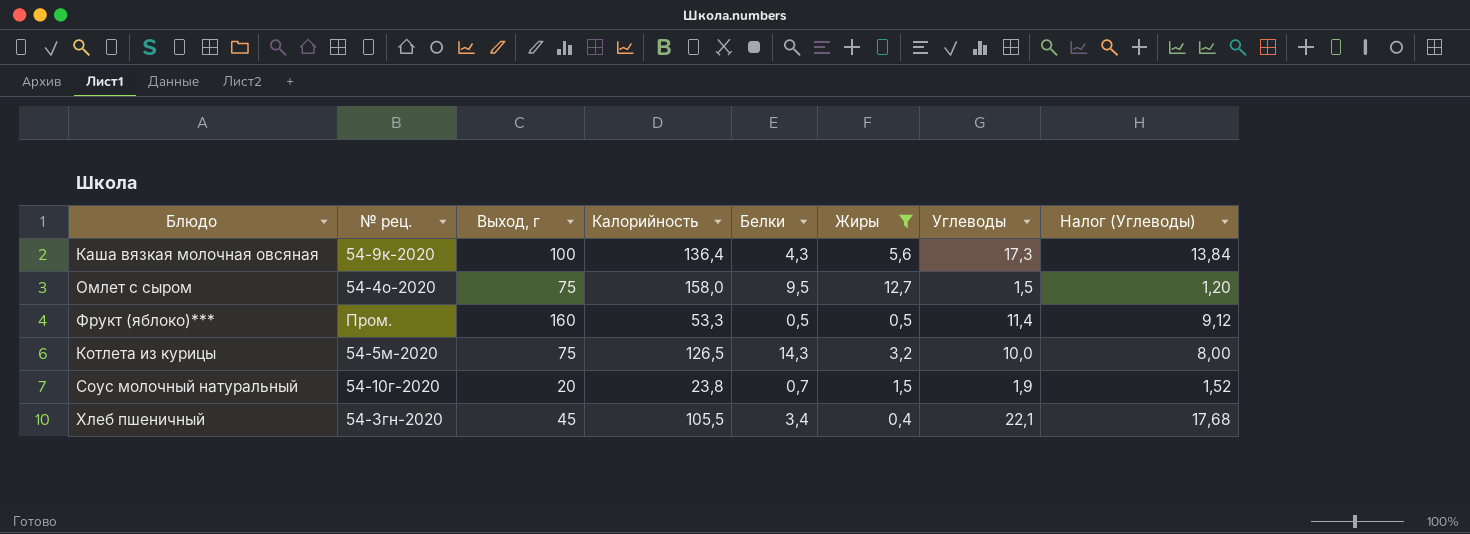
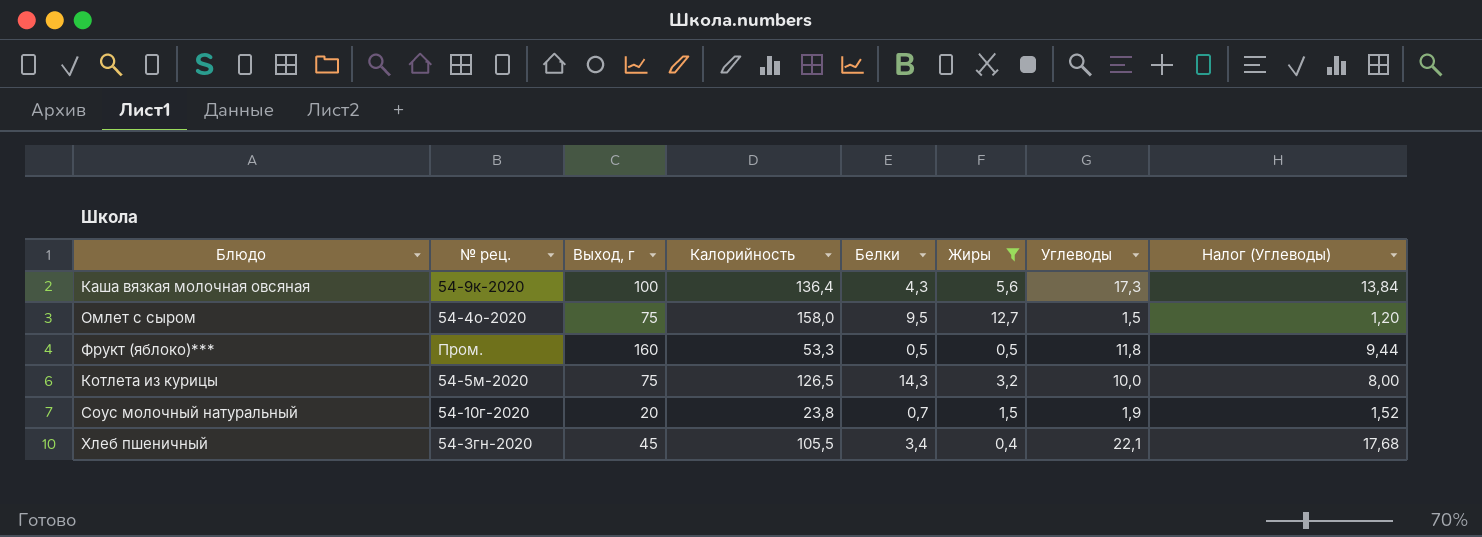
Фрукт (яблоко)*** | Углеводы: 11,4 -> 11,8
Фрукт (яблоко)*** | Налог (Углеводы): 9,12 -> 9,44

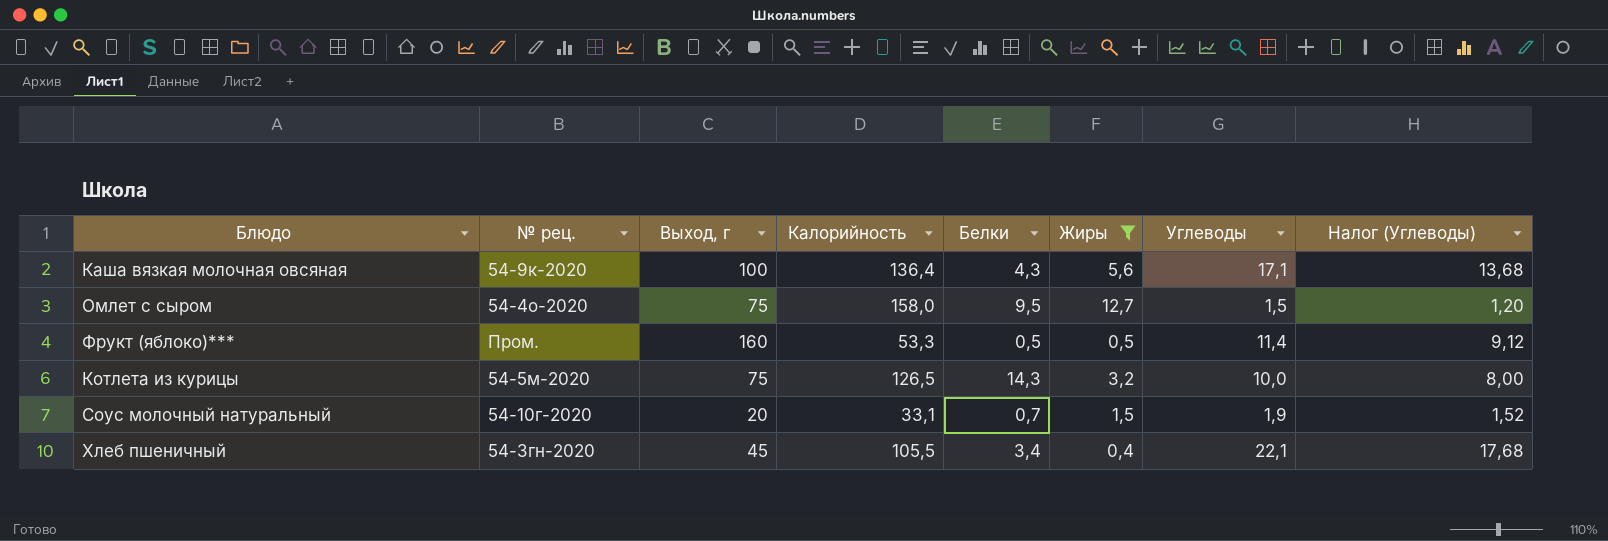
Каша вязкая молочная овсяная | Углеводы: 17,3 -> 17,1
Каша вязкая молочная овсяная | Налог (Углеводы): 13,84 -> 13,68
Фрукт (яблоко)*** | Углеводы: 11,8 -> 11,4
Фрукт (яблоко)*** | Налог (Углеводы): 9,44 -> 9,12
Соус молочный натуральный | Калорийность: 23,8 -> 33,1

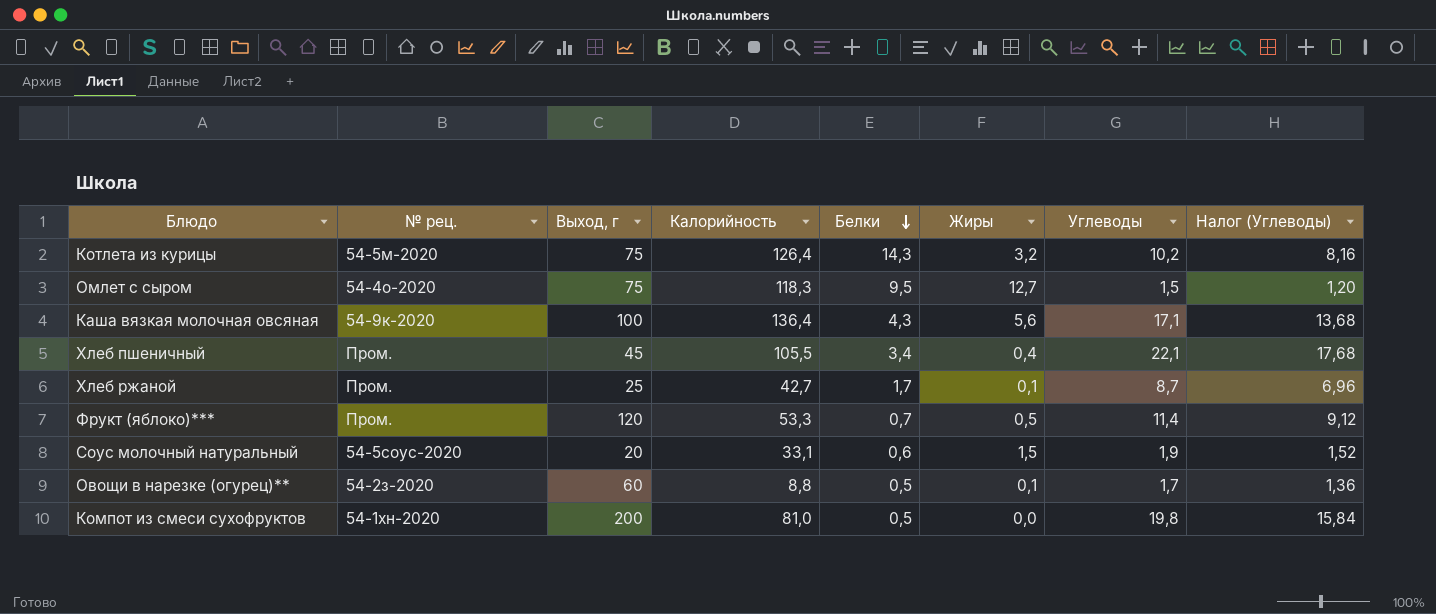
filter: Жиры >= 0,4 -> none
row order: none -> Белки descending
Котлета из курицы | Калорийность: 126,5 -> 126,4
Котлета из курицы | Углеводы: 10,0 -> 10,2
Котлета из курицы | Налог (Углеводы): 8,00 -> 8,16
Омлет с сыром | Калорийность: 158,0 -> 118,3
Хлеб пшеничный | № рец.: 54-3гн-2020 -> Пром.
Фрукт (яблоко)*** | Выход, г: 160 -> 120
Фрукт (яблоко)*** | Белки: 0,5 -> 0,7
Соус молочный натуральный | № рец.: 54-10г-2020 -> 54-5соус-2020
Соус молочный натуральный | Белки: 0,7 -> 0,6

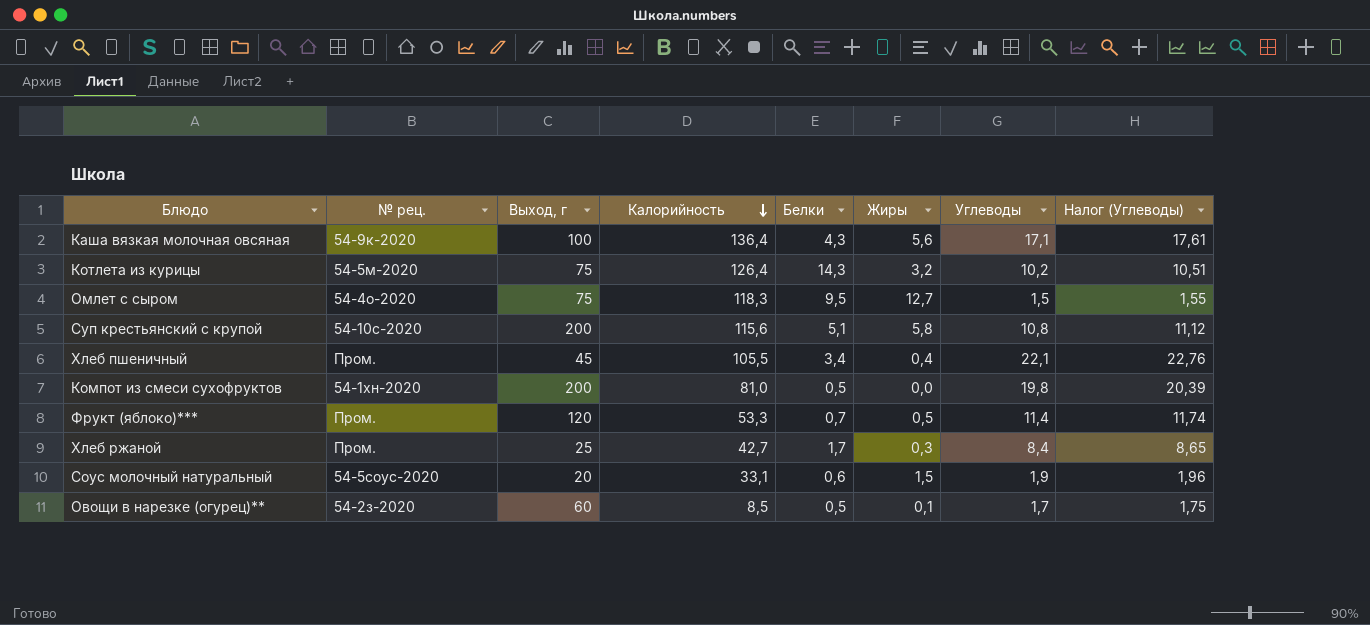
row order: Белки descending -> Калорийность descending
column Налог (Углеводы) | formula: [Углеводы] * 0,8 -> [Углеводы] * 1,03
row Суп крестьянский с крупой: none -> 54-10с-2020 | 200 | 115,6 | 5,1 | 5,8 | 10,8 | 11,12
Хлеб ржаной | Жиры: 0,1 -> 0,3
Хлеб ржаной | Углеводы: 8,7 -> 8,4
Овощи в нарезке (огурец)** | Калорийность: 8,8 -> 8,5

